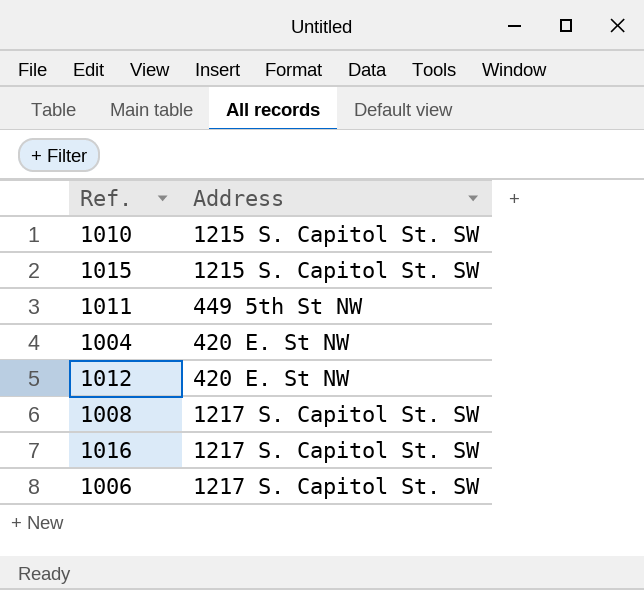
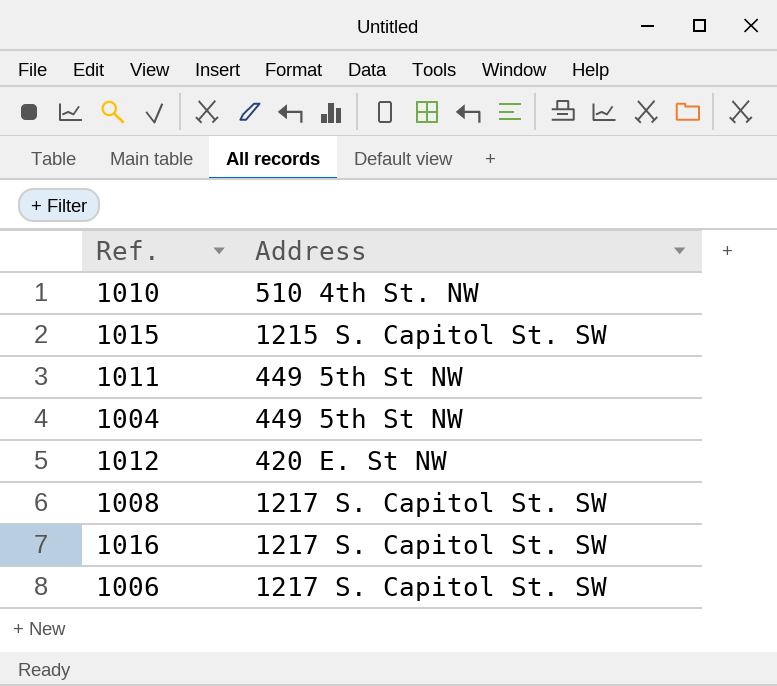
1010 | Address: 1215 S. Capitol St. SW -> 510 4th St. NW
1004 | Address: 420 E. St NW -> 449 5th St NW

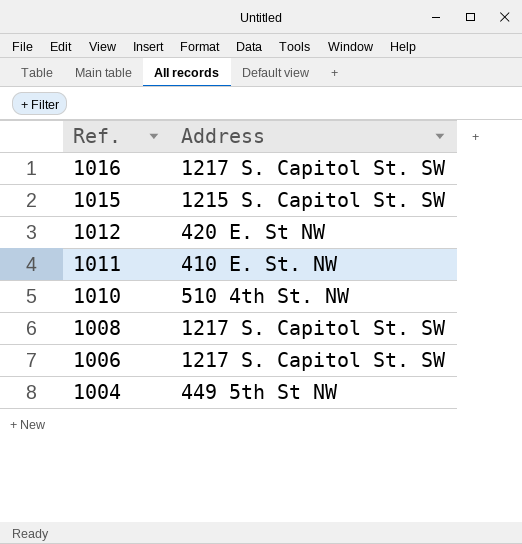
row order: none -> Ref. descending
1011 | Address: 449 5th St NW -> 410 E. St. NW

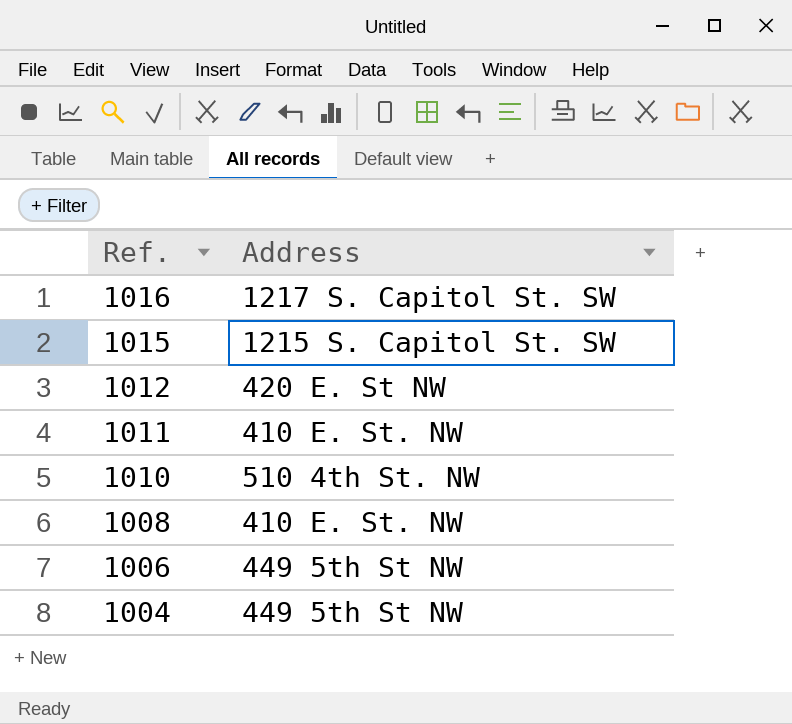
1008 | Address: 1217 S. Capitol St. SW -> 410 E. St. NW
1006 | Address: 1217 S. Capitol St. SW -> 449 5th St NW

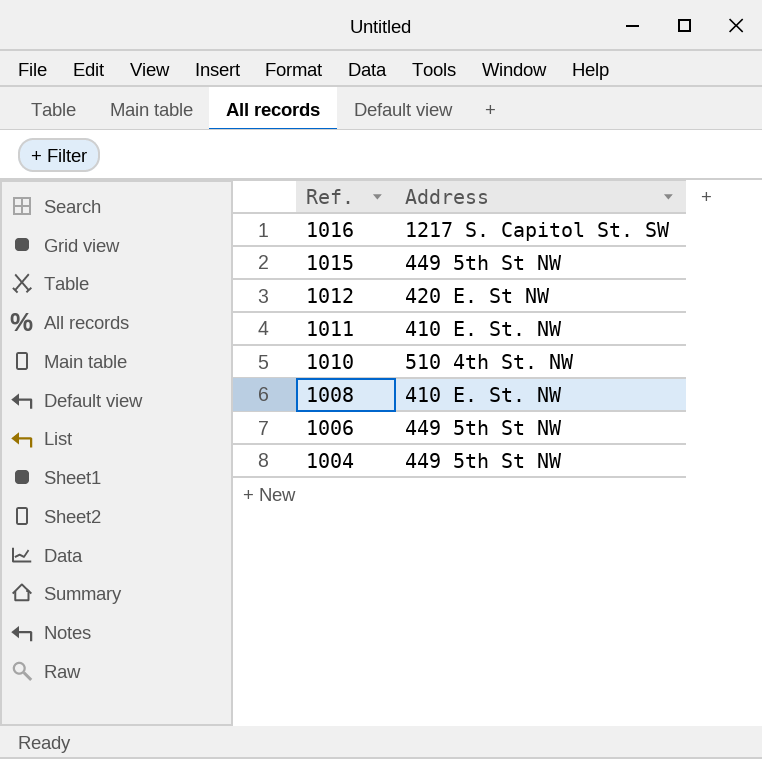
1015 | Address: 1215 S. Capitol St. SW -> 449 5th St NW

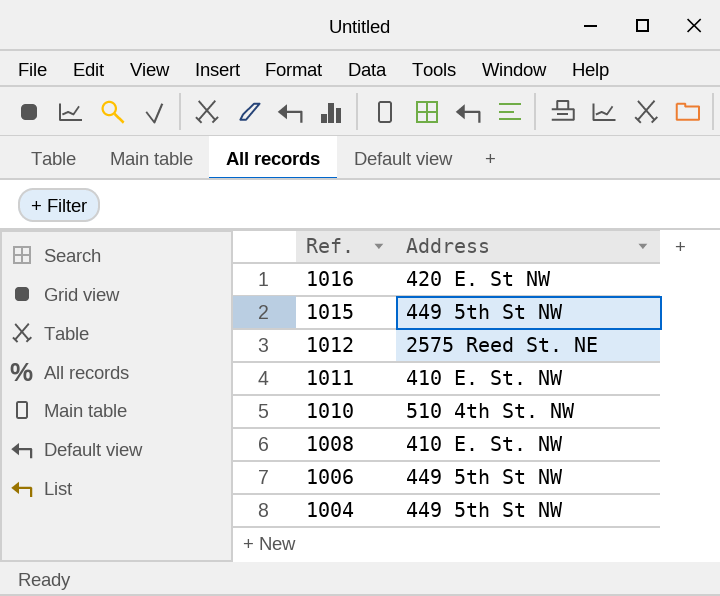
1016 | Address: 1217 S. Capitol St. SW -> 420 E. St NW
1012 | Address: 420 E. St NW -> 2575 Reed St. NE

